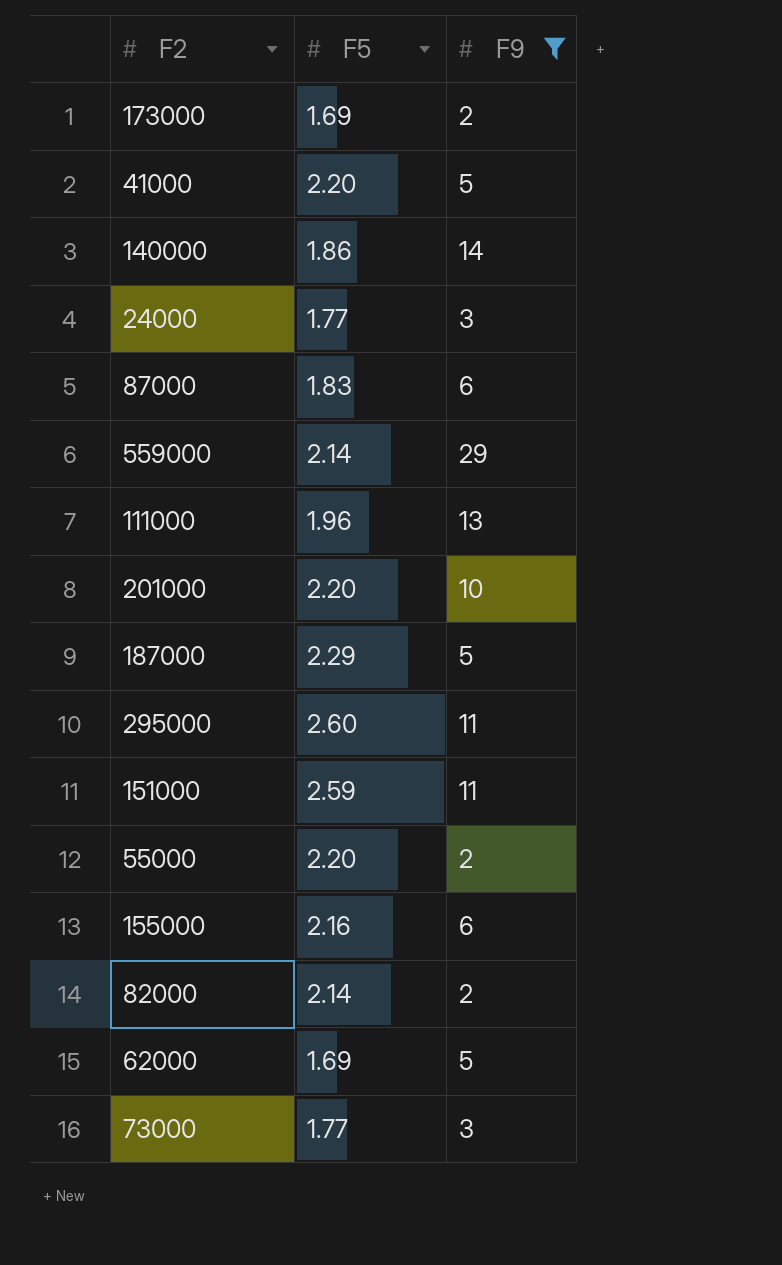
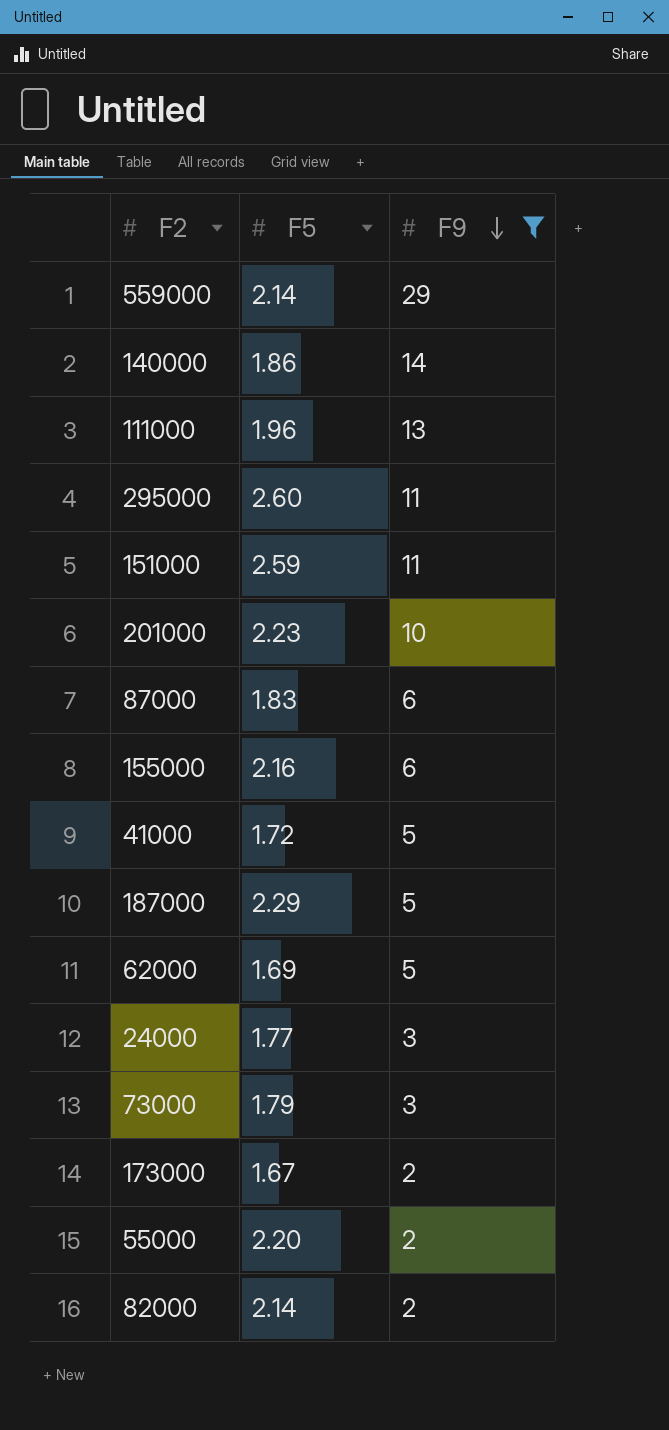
row order: none -> F9 descending
201000 | F5: 2.20 -> 2.23
41000 | F5: 2.20 -> 1.72
73000 | F5: 1.77 -> 1.79
173000 | F5: 1.69 -> 1.67

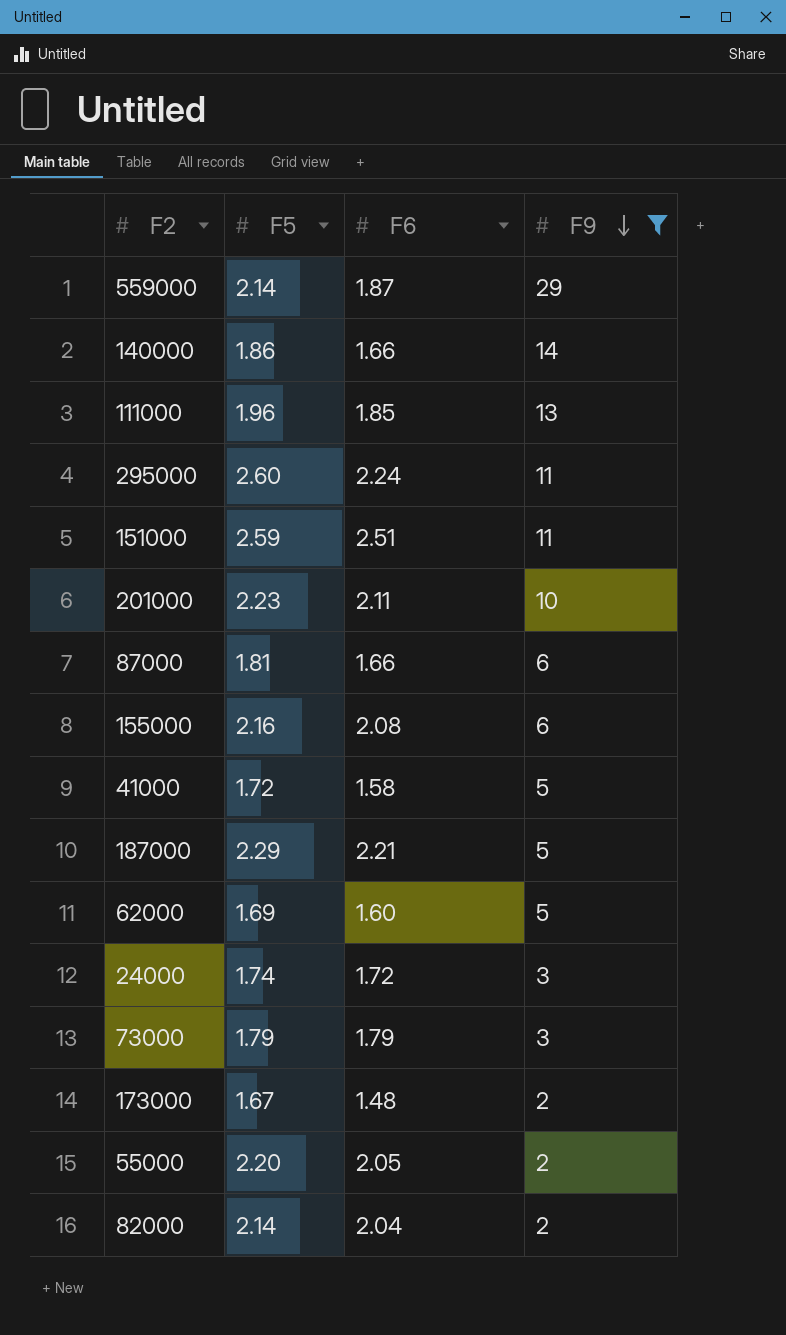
column F6 | position: none -> 3
87000 | F5: 1.83 -> 1.81
24000 | F5: 1.77 -> 1.74

